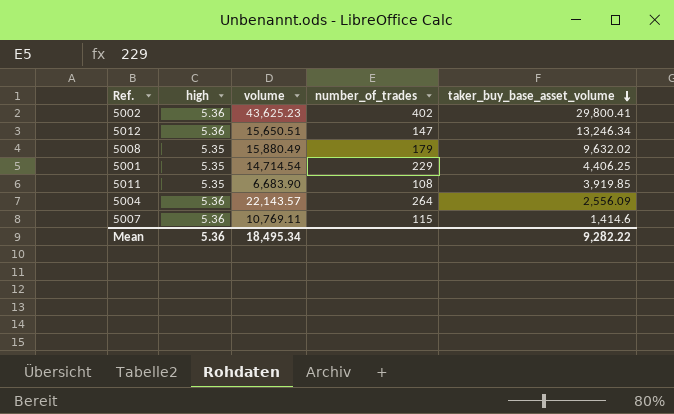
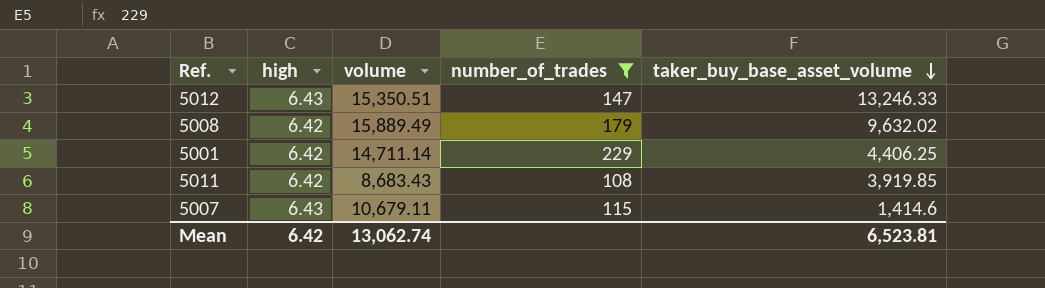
filter: none -> number_of_trades <= 229
5012 | high: 5.36 -> 6.43
5012 | volume: 15,650.51 -> 15,350.51
5012 | taker_buy_base_asset_volume: 13,246.34 -> 13,246.33
5008 | high: 5.35 -> 6.42
5008 | volume: 15,880.49 -> 15,889.49
5001 | high: 5.35 -> 6.42
5001 | volume: 14,714.54 -> 14,711.14
5011 | high: 5.35 -> 6.42
5011 | volume: 6,683.90 -> 8,683.43
5007 | high: 5.36 -> 6.43
5007 | volume: 10,769.11 -> 10,679.11
Mean | high: 5.36 -> 6.42
Mean | volume: 18,495.34 -> 13,062.74
Mean | taker_buy_base_asset_volume: 9,282.22 -> 6,523.81

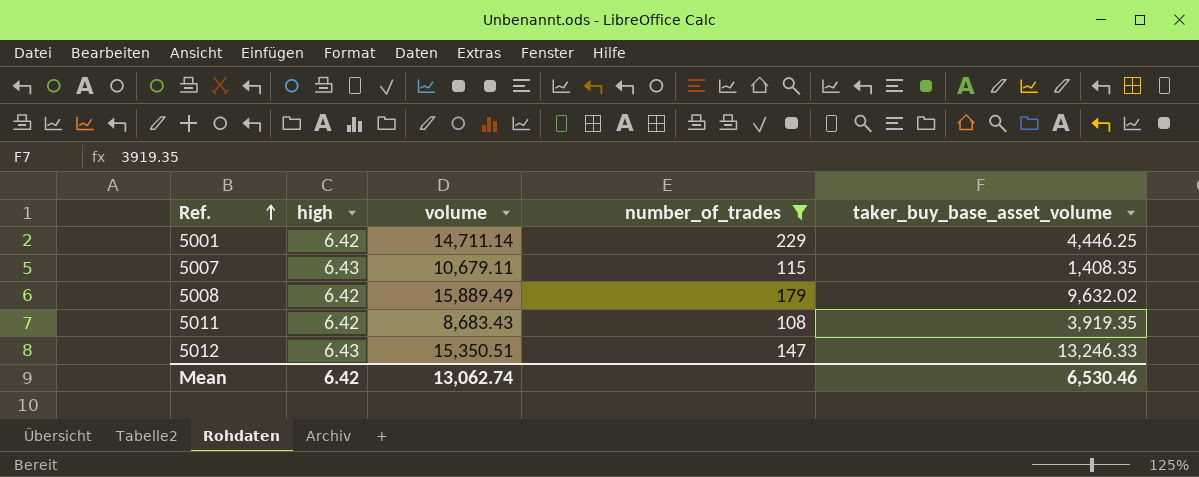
row order: taker_buy_base_asset_volume descending -> Ref. ascending
5001 | taker_buy_base_asset_volume: 4,406.25 -> 4,446.25
5007 | taker_buy_base_asset_volume: 1,414.6 -> 1,408.35
5011 | taker_buy_base_asset_volume: 3,919.85 -> 3,919.35
Mean | taker_buy_base_asset_volume: 6,523.81 -> 6,530.46

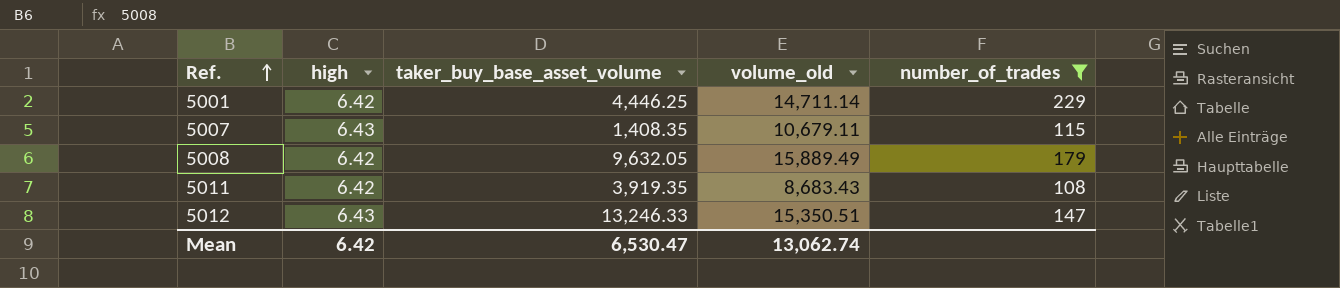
column taker_buy_base_asset_volume | position: 5 -> 3
column name: volume -> volume_old
5008 | taker_buy_base_asset_volume: 9,632.02 -> 9,632.05
Mean | taker_buy_base_asset_volume: 6,530.46 -> 6,530.47

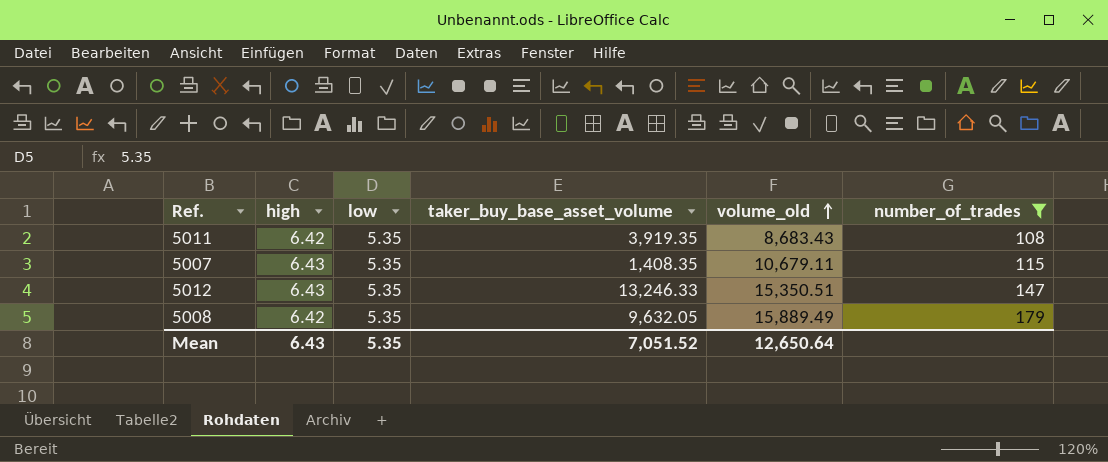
row order: Ref. ascending -> volume_old ascending
column low | position: none -> 3
row 5001: 6.42 | 4,446.25 | 14,711.14 | 229 -> none
Mean | high: 6.42 -> 6.43
Mean | taker_buy_base_asset_volume: 6,530.47 -> 7,051.52
Mean | volume_old: 13,062.74 -> 12,650.64

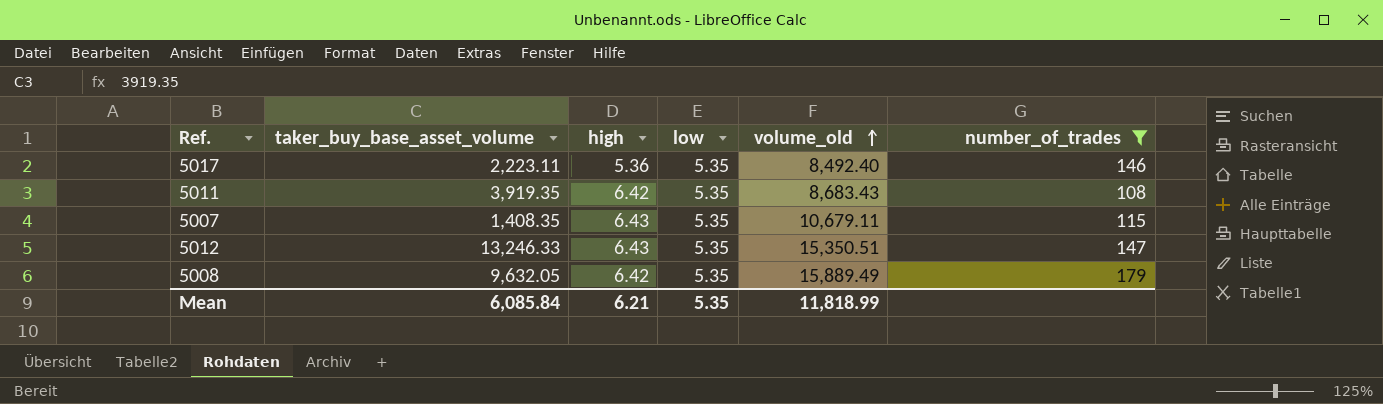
column taker_buy_base_asset_volume | position: 4 -> 2
row 5017: none -> 2,223.11 | 5.36 | 5.35 | 8,492.40 | 146
Mean | taker_buy_base_asset_volume: 7,051.52 -> 6,085.84
Mean | high: 6.43 -> 6.21
Mean | volume_old: 12,650.64 -> 11,818.99

